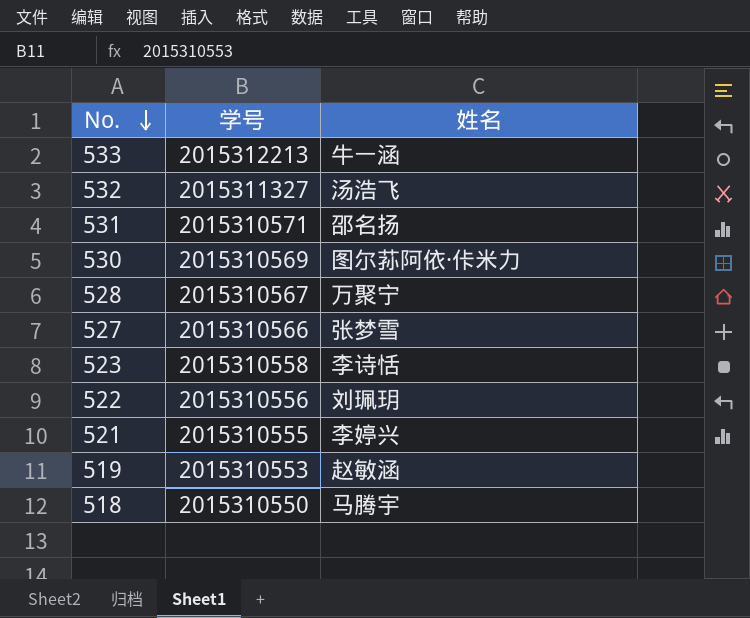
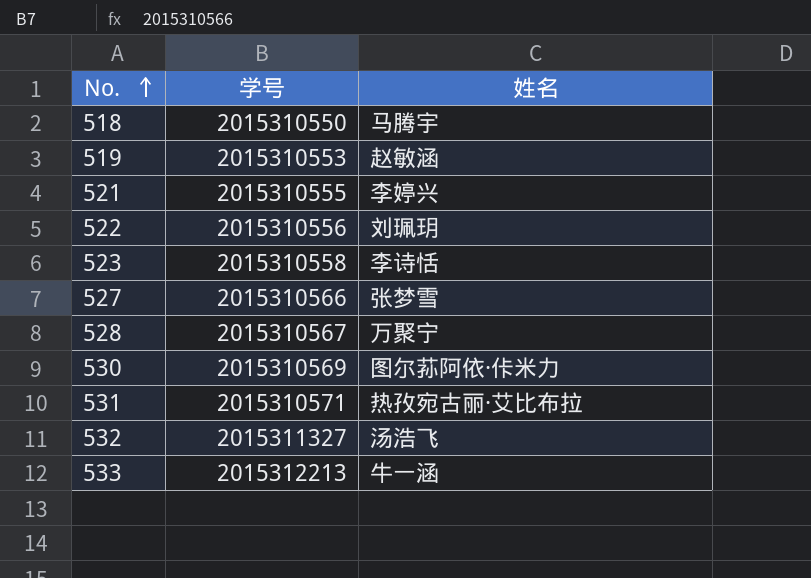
row order: No. descending -> No. ascending
531 | 姓名: 邵名扬 -> 热孜宛古丽·艾比布拉

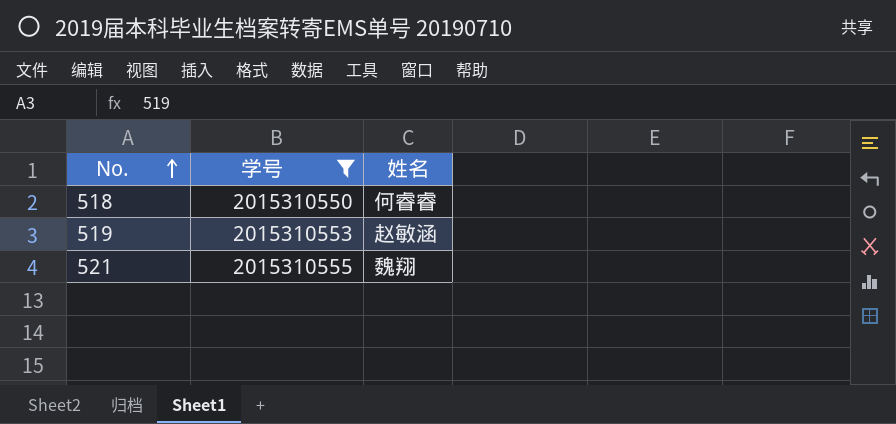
filter: none -> 学号 <= 2015310555
518 | 姓名: 马腾宇 -> 何睿睿
521 | 姓名: 李婷兴 -> 魏翔

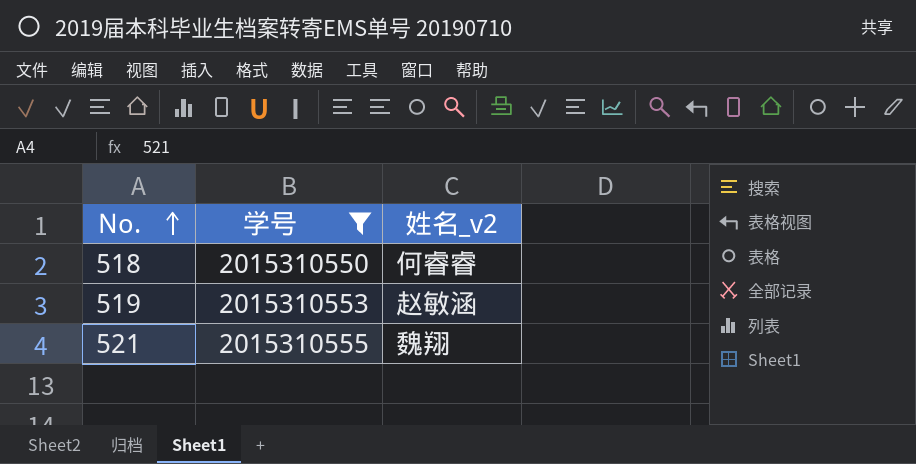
column name: 姓名 -> 姓名_v2

